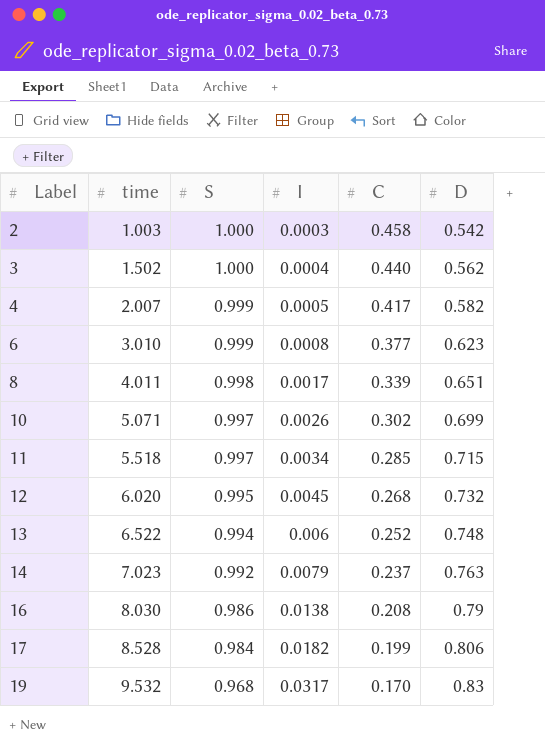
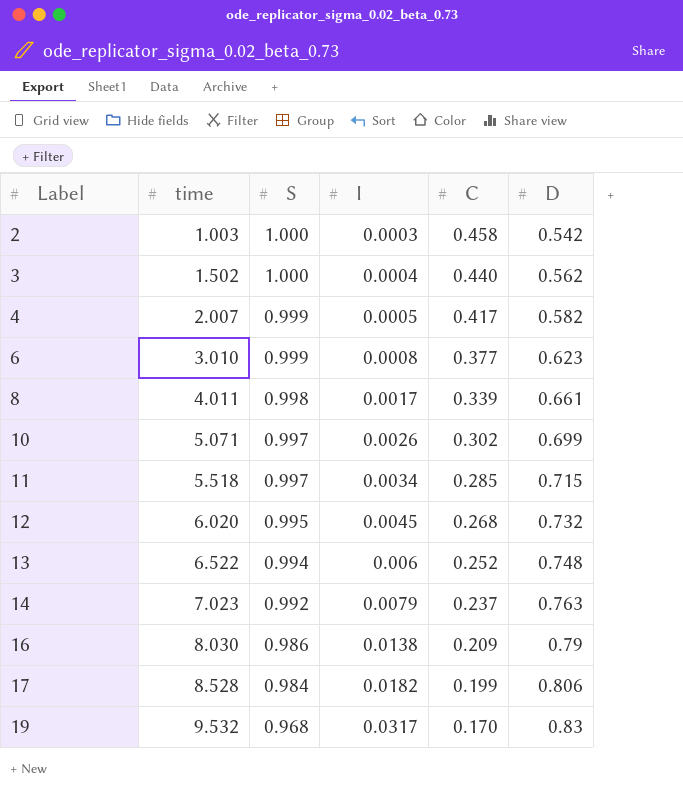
8 | D: 0.651 -> 0.661
16 | C: 0.208 -> 0.209

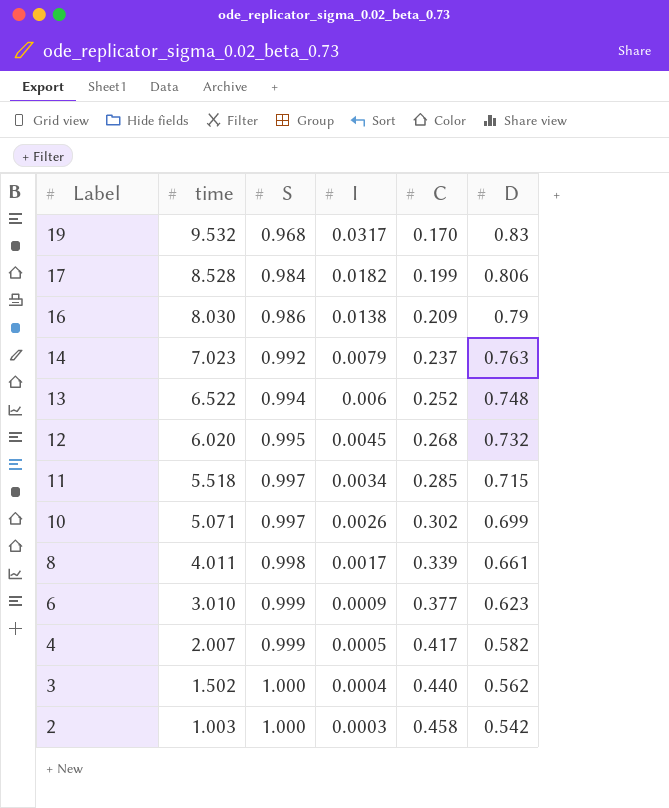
row order: Label ascending -> Label descending
6 | I: 0.0008 -> 0.0009

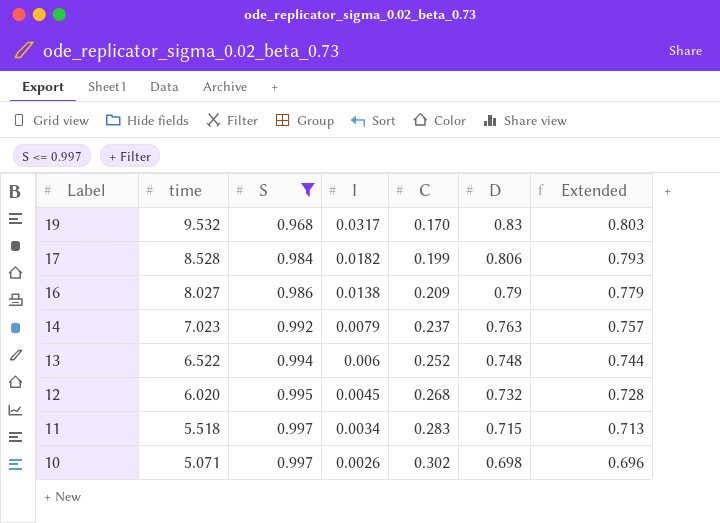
filter: none -> S <= 0.997
column Extended | formula: none -> [S] * [D]
16 | time: 8.030 -> 8.027
11 | C: 0.285 -> 0.283
10 | D: 0.699 -> 0.698

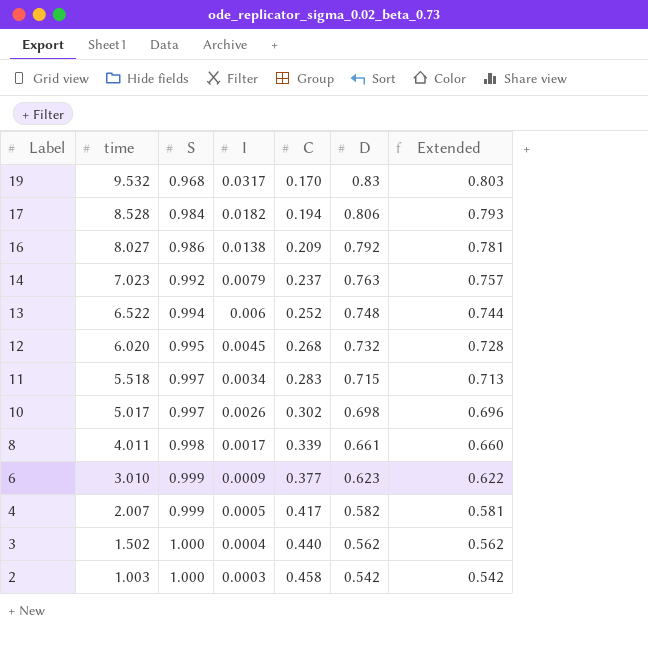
filter: S <= 0.997 -> none
17 | C: 0.199 -> 0.194
16 | D: 0.79 -> 0.792
16 | Extended: 0.779 -> 0.781
10 | time: 5.071 -> 5.017

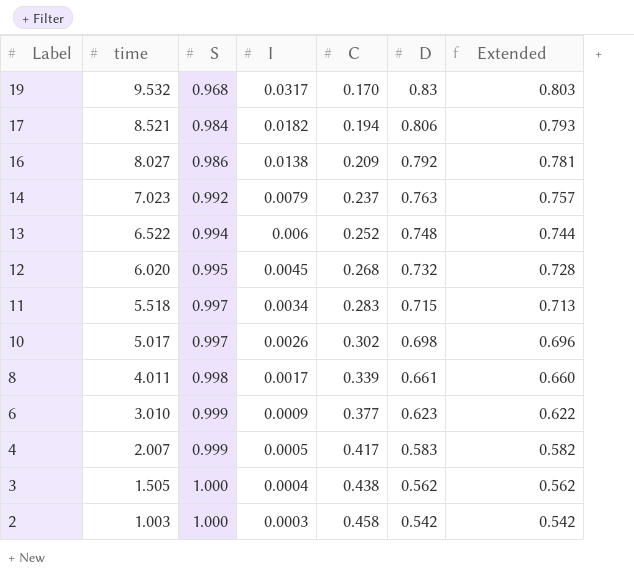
17 | time: 8.528 -> 8.521
4 | D: 0.582 -> 0.583
4 | Extended: 0.581 -> 0.582
3 | time: 1.502 -> 1.505
3 | C: 0.440 -> 0.438

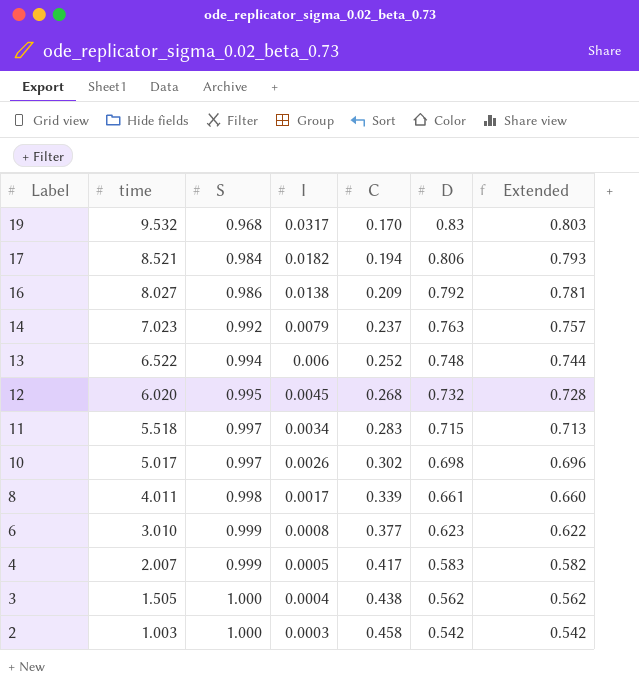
6 | I: 0.0009 -> 0.0008

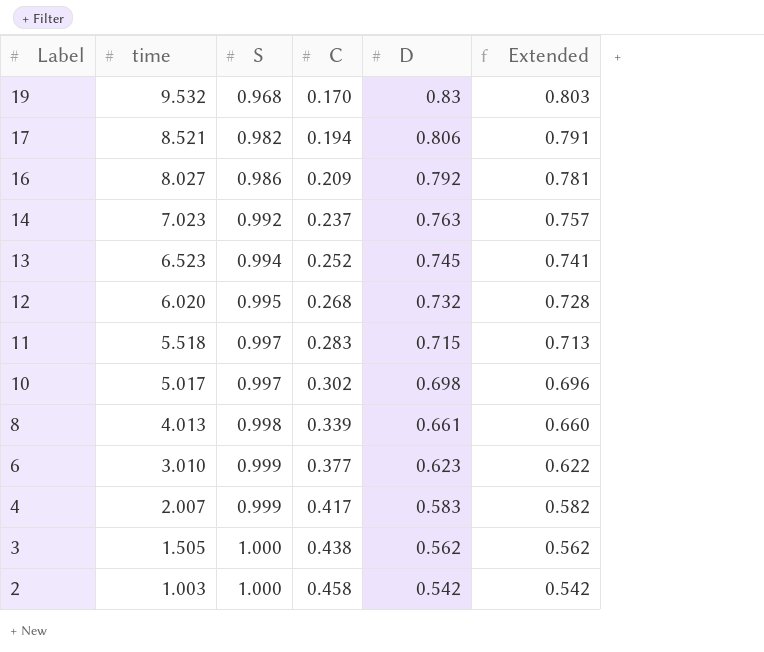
column I | position: 4 -> none
17 | S: 0.984 -> 0.982
17 | Extended: 0.793 -> 0.791
13 | time: 6.522 -> 6.523
13 | D: 0.748 -> 0.745
13 | Extended: 0.744 -> 0.741
8 | time: 4.011 -> 4.013

